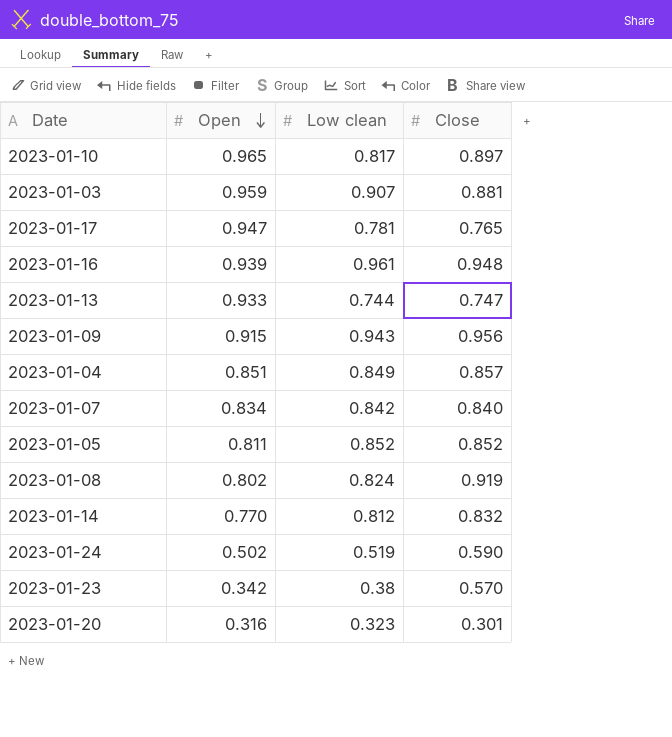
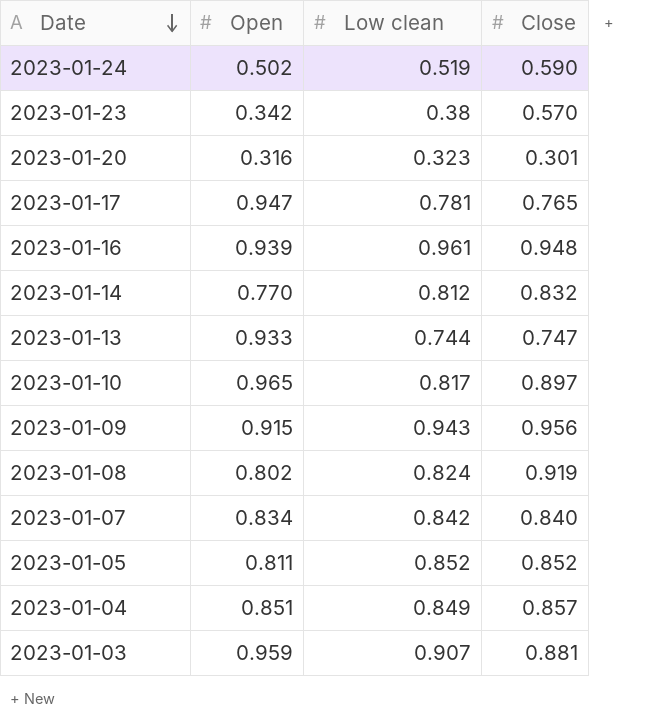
row order: Open descending -> Date descending

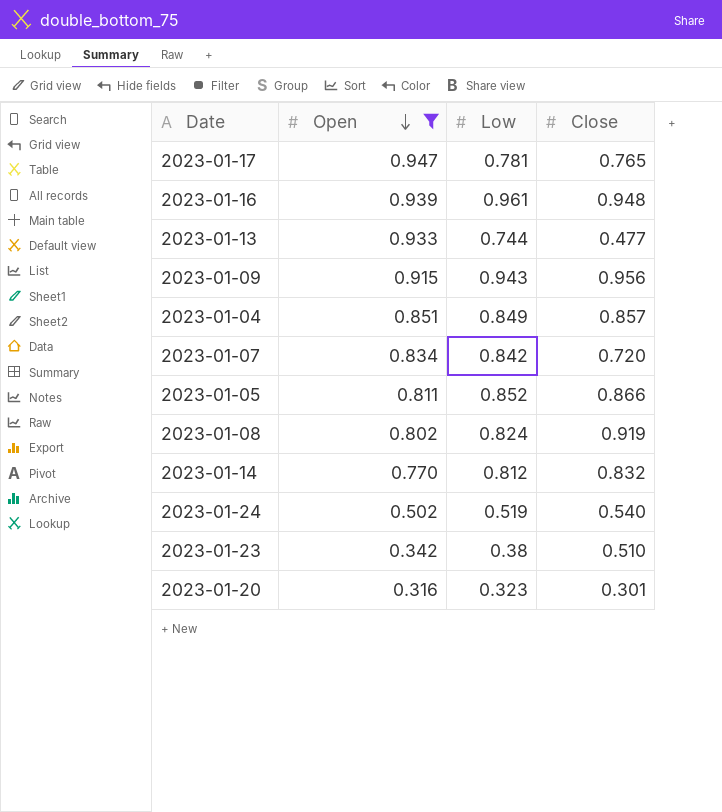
filter: none -> Open <= 0.947
row order: Date descending -> Open descending
column name: Low clean -> Low
2023-01-13 | Close: 0.747 -> 0.477
2023-01-07 | Close: 0.840 -> 0.720
2023-01-05 | Close: 0.852 -> 0.866
2023-01-24 | Close: 0.590 -> 0.540
2023-01-23 | Close: 0.570 -> 0.510

